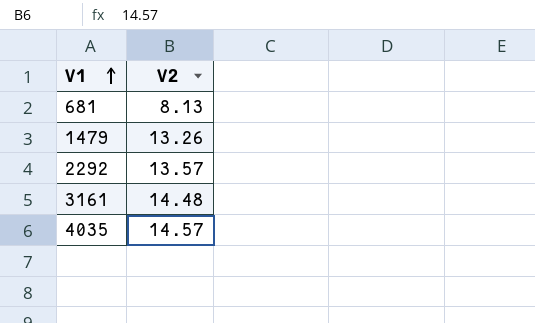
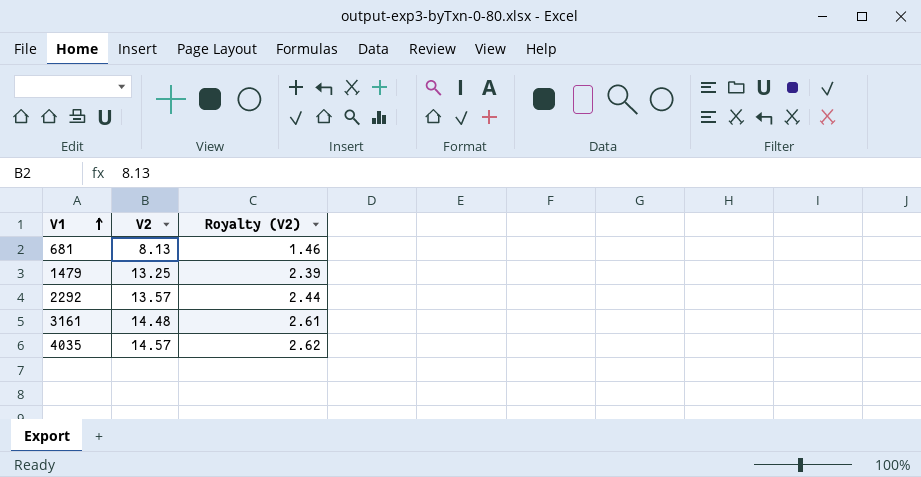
column Royalty (V2) | formula: none -> [V2] * 0.18
1479 | V2: 13.26 -> 13.25

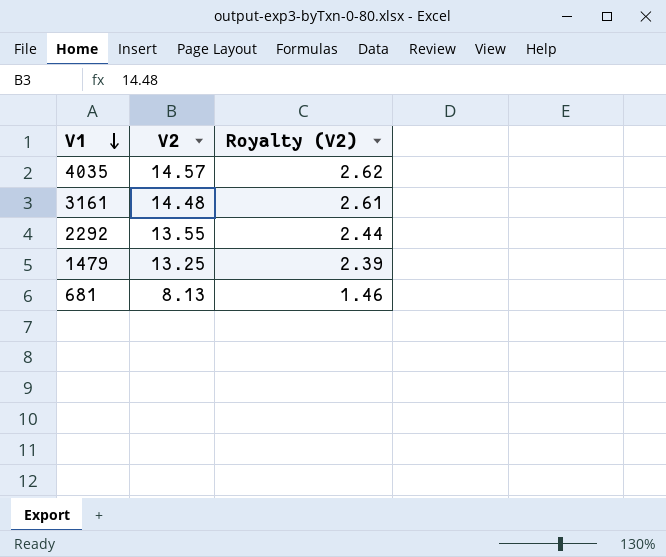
row order: V1 ascending -> V1 descending
2292 | V2: 13.57 -> 13.55

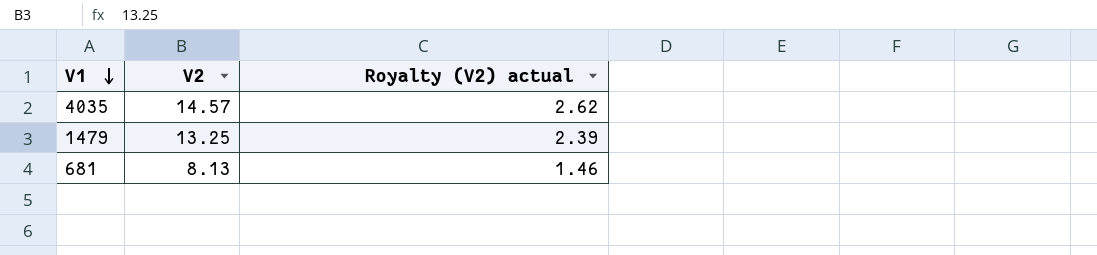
column name: Royalty (V2) -> Royalty (V2) actual
row 3161: 14.48 | 2.61 -> none
row 2292: 13.55 | 2.44 -> none

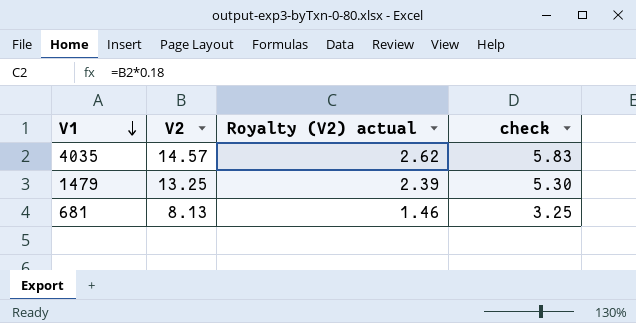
column check | formula: none -> [V2] * 0.4

